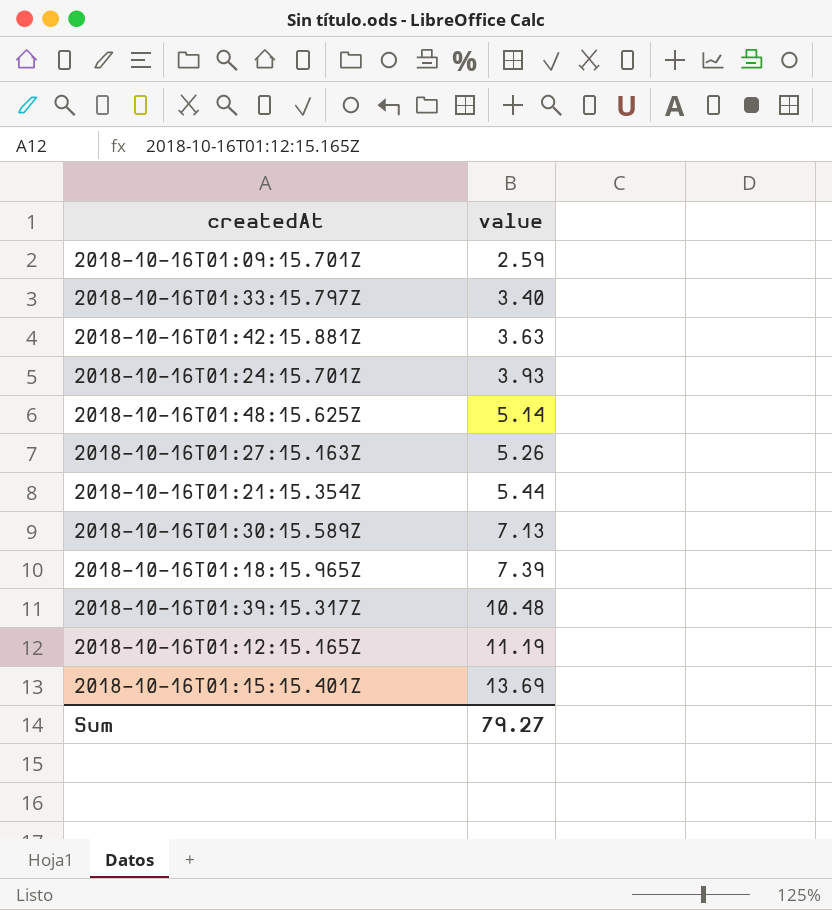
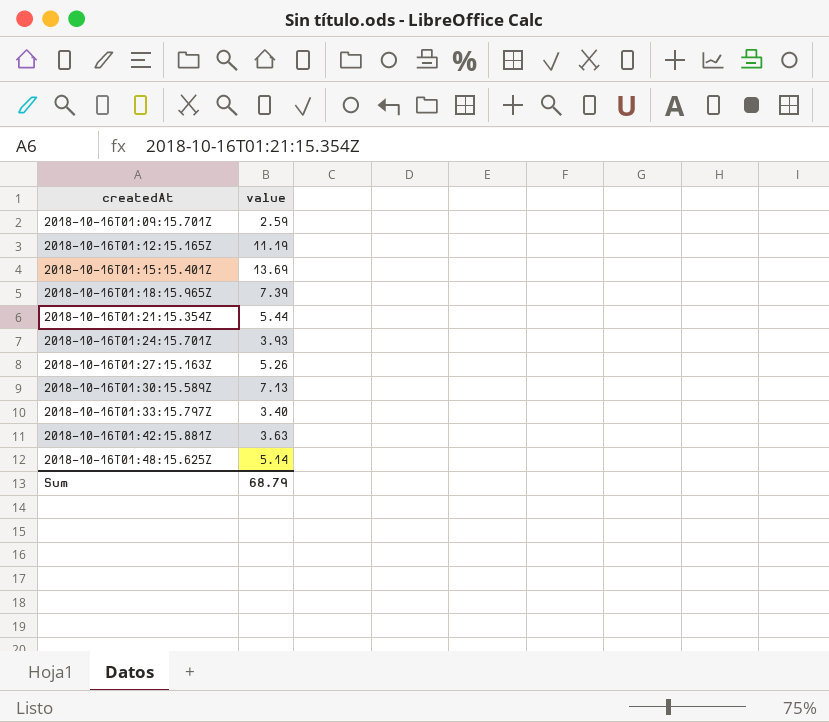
row order: value ascending -> createdAt ascending
row 2018-10-16T01:39:15.317Z: 10.48 -> none
Sum | value: 79.27 -> 68.79

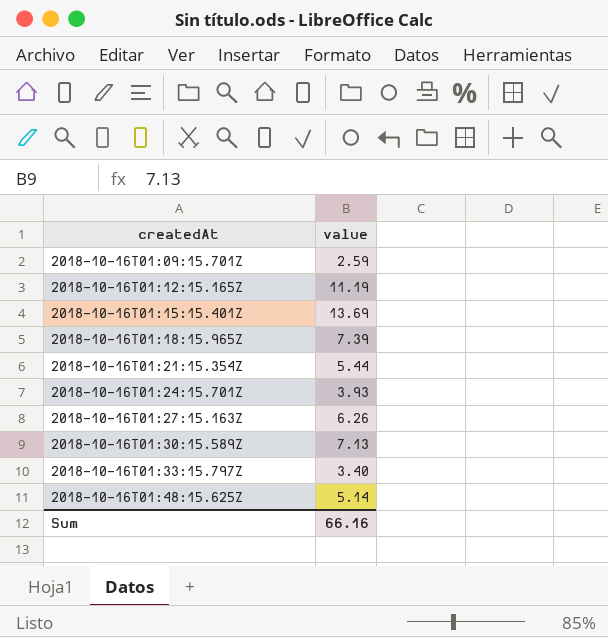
row 2018-10-16T01:42:15.881Z: 3.63 -> none
2018-10-16T01:27:15.163Z | value: 5.26 -> 6.26
Sum | value: 68.79 -> 66.16

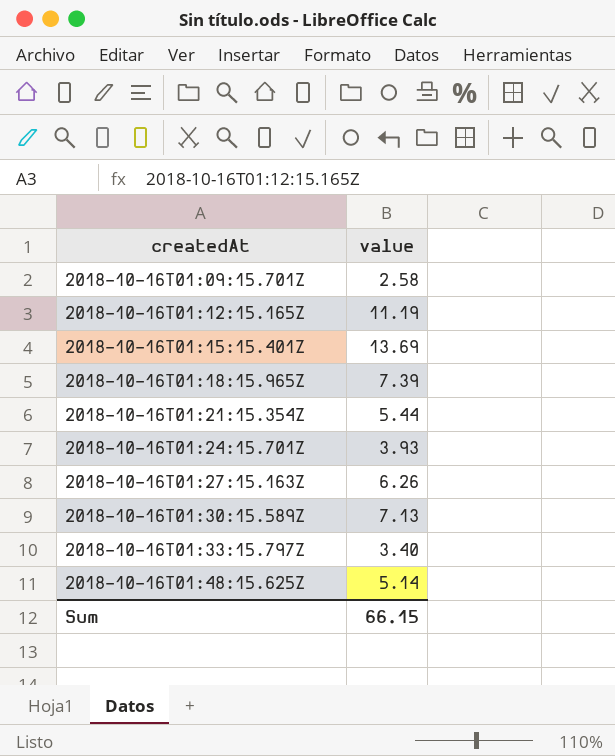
2018-10-16T01:09:15.701Z | value: 2.59 -> 2.58
Sum | value: 66.16 -> 66.15

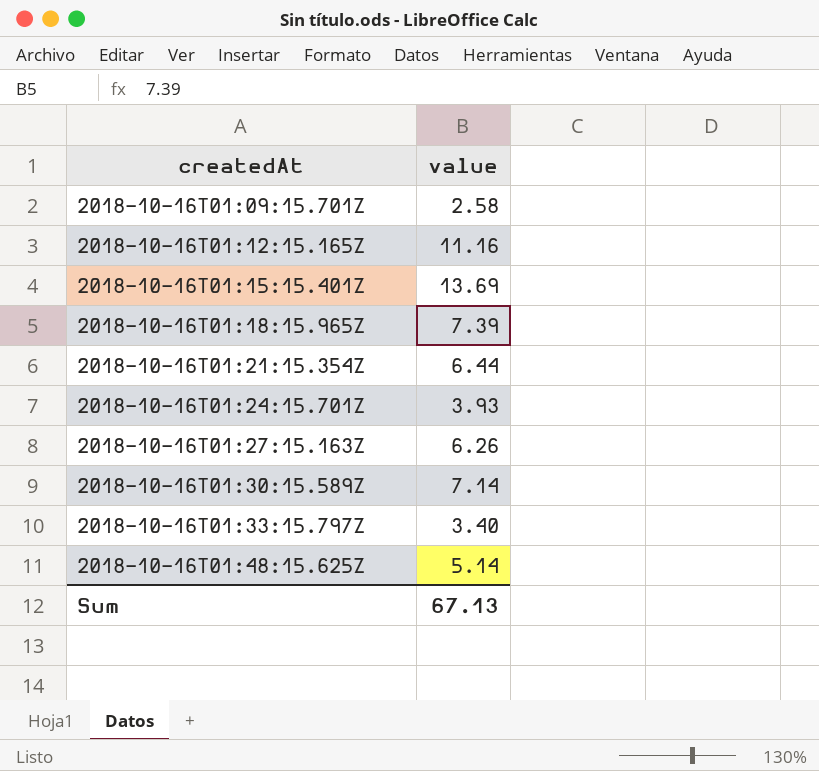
2018-10-16T01:12:15.165Z | value: 11.19 -> 11.16
2018-10-16T01:21:15.354Z | value: 5.44 -> 6.44
2018-10-16T01:30:15.589Z | value: 7.13 -> 7.14
Sum | value: 66.15 -> 67.13

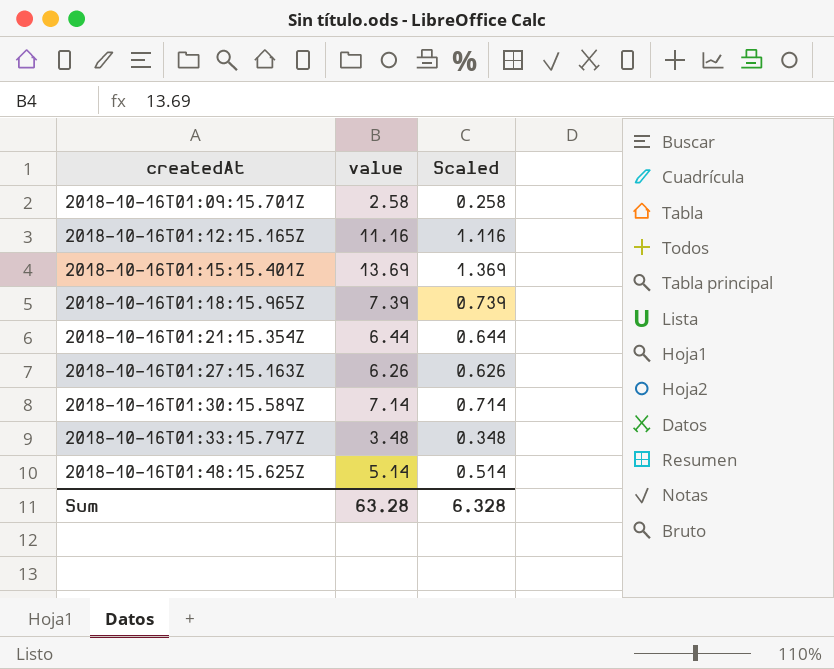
column Scaled | formula: none -> [value] * 0.1
row 2018-10-16T01:24:15.701Z: 3.93 -> none
2018-10-16T01:33:15.797Z | value: 3.40 -> 3.48
Sum | value: 67.13 -> 63.28

